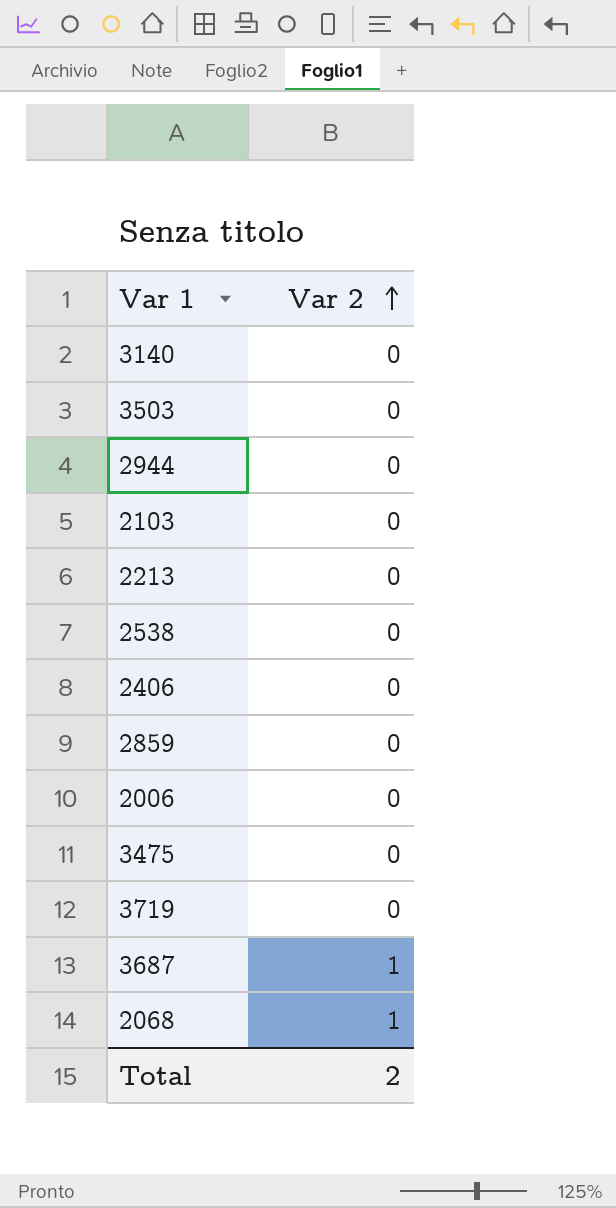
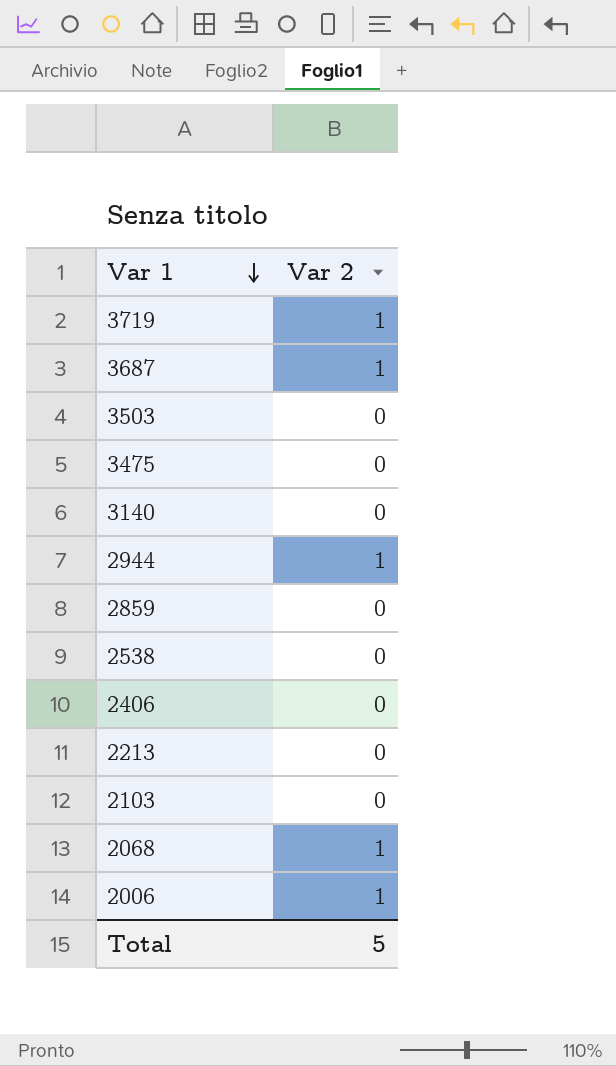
row order: Var 2 ascending -> Var 1 descending
3719 | Var 2: 0 -> 1
2944 | Var 2: 0 -> 1
2006 | Var 2: 0 -> 1
Total | Var 2: 2 -> 5

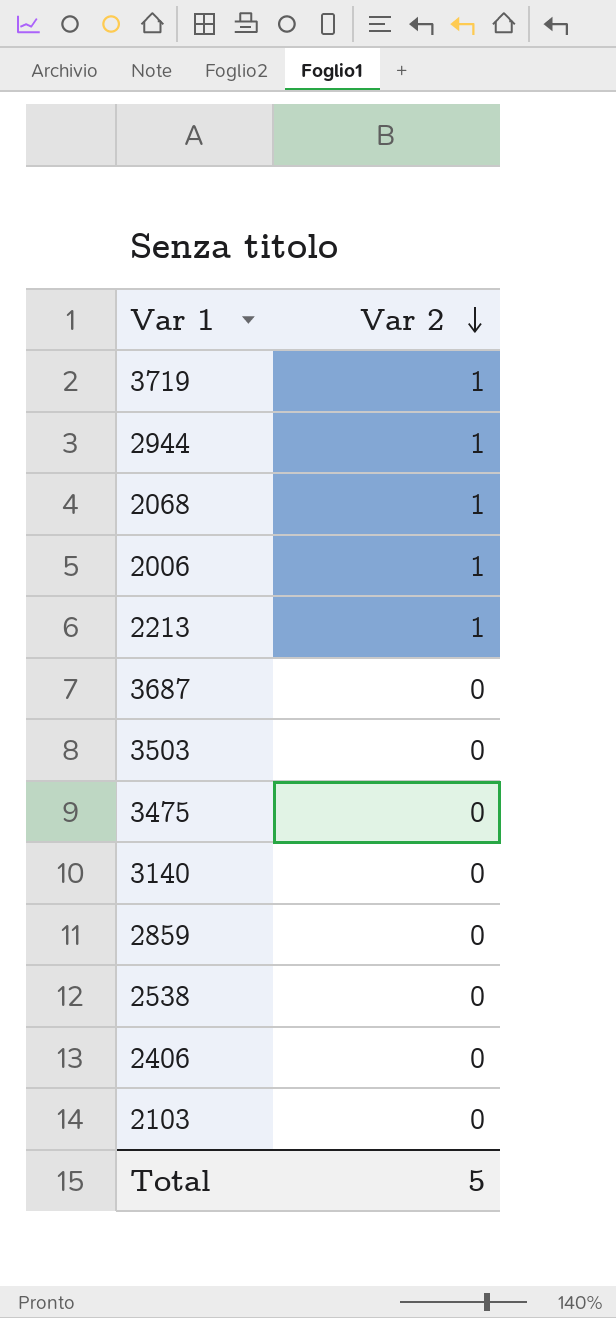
row order: Var 1 descending -> Var 2 descending
2213 | Var 2: 0 -> 1
3687 | Var 2: 1 -> 0

